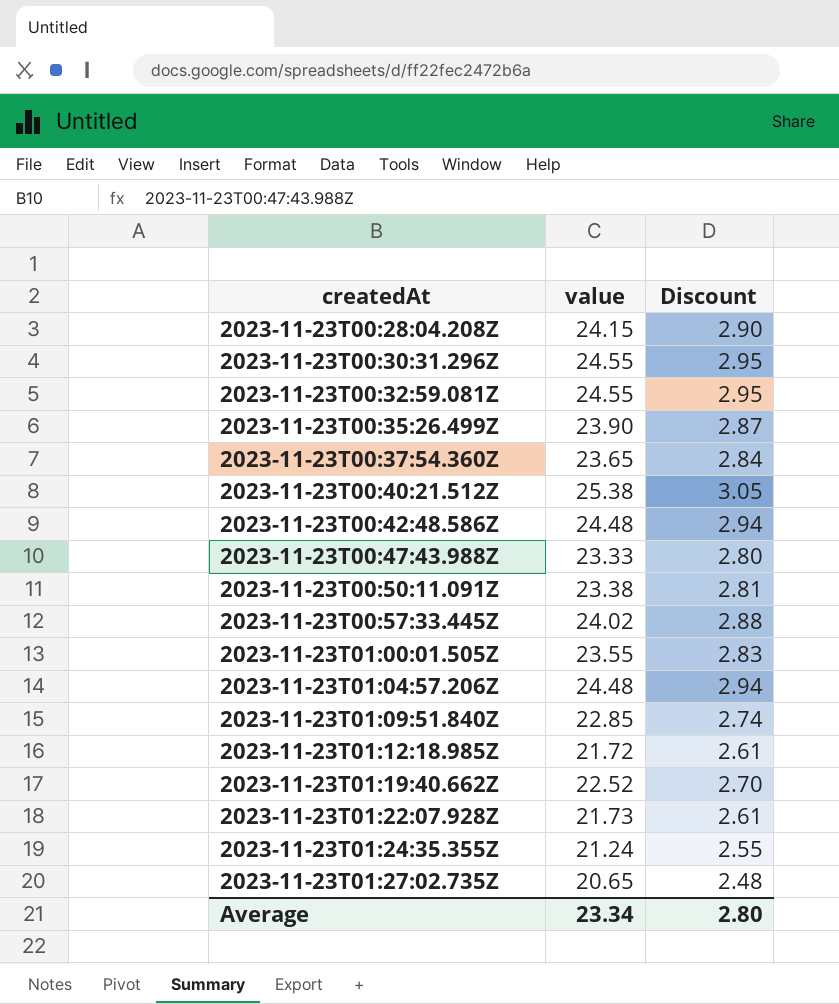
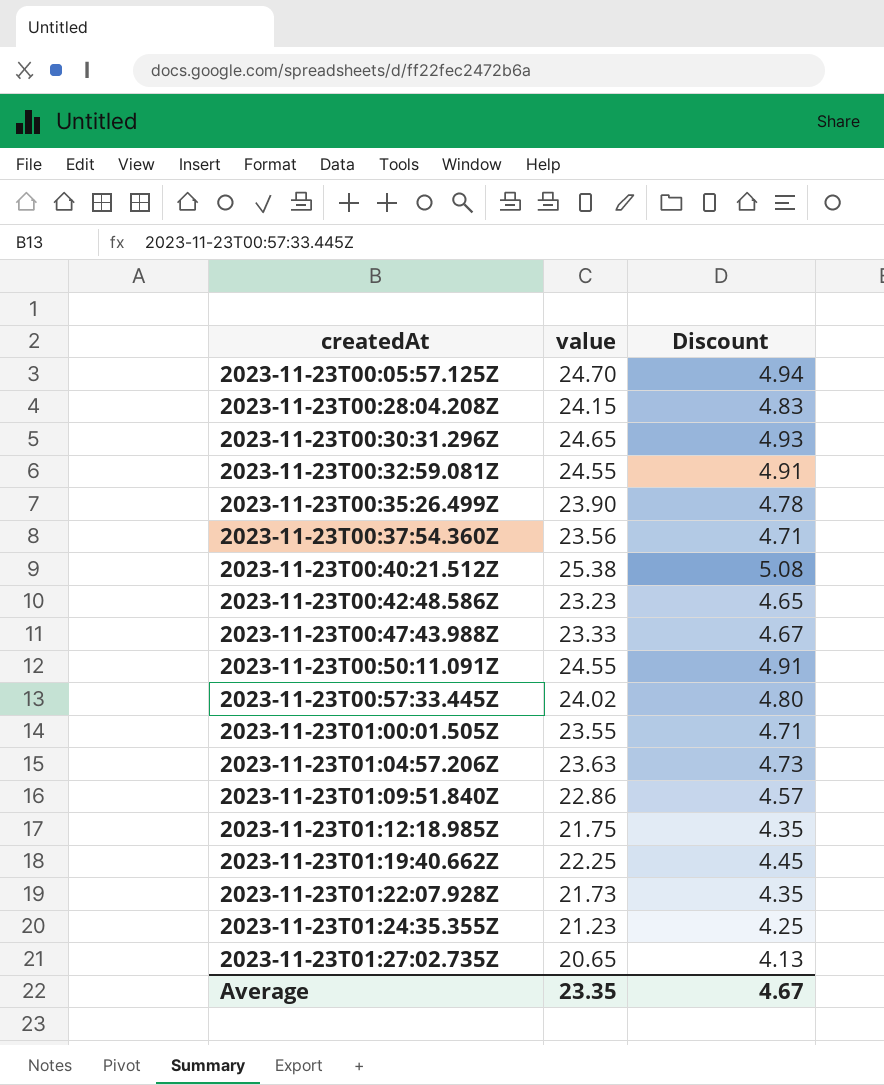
column Discount | formula: [value] * 0.12 -> [value] * 0.2
row 2023-11-23T00:05:57.125Z: none -> 24.70 | 4.94
2023-11-23T00:30:31.296Z | value: 24.55 -> 24.65
2023-11-23T00:37:54.360Z | value: 23.65 -> 23.56
2023-11-23T00:42:48.586Z | value: 24.48 -> 23.23
2023-11-23T00:50:11.091Z | value: 23.38 -> 24.55
2023-11-23T01:04:57.206Z | value: 24.48 -> 23.63
2023-11-23T01:09:51.840Z | value: 22.85 -> 22.86
2023-11-23T01:12:18.985Z | value: 21.72 -> 21.75
2023-11-23T01:19:40.662Z | value: 22.52 -> 22.25
2023-11-23T01:24:35.355Z | value: 21.24 -> 21.23
Average | value: 23.34 -> 23.35
Average | Discount: 2.80 -> 4.67

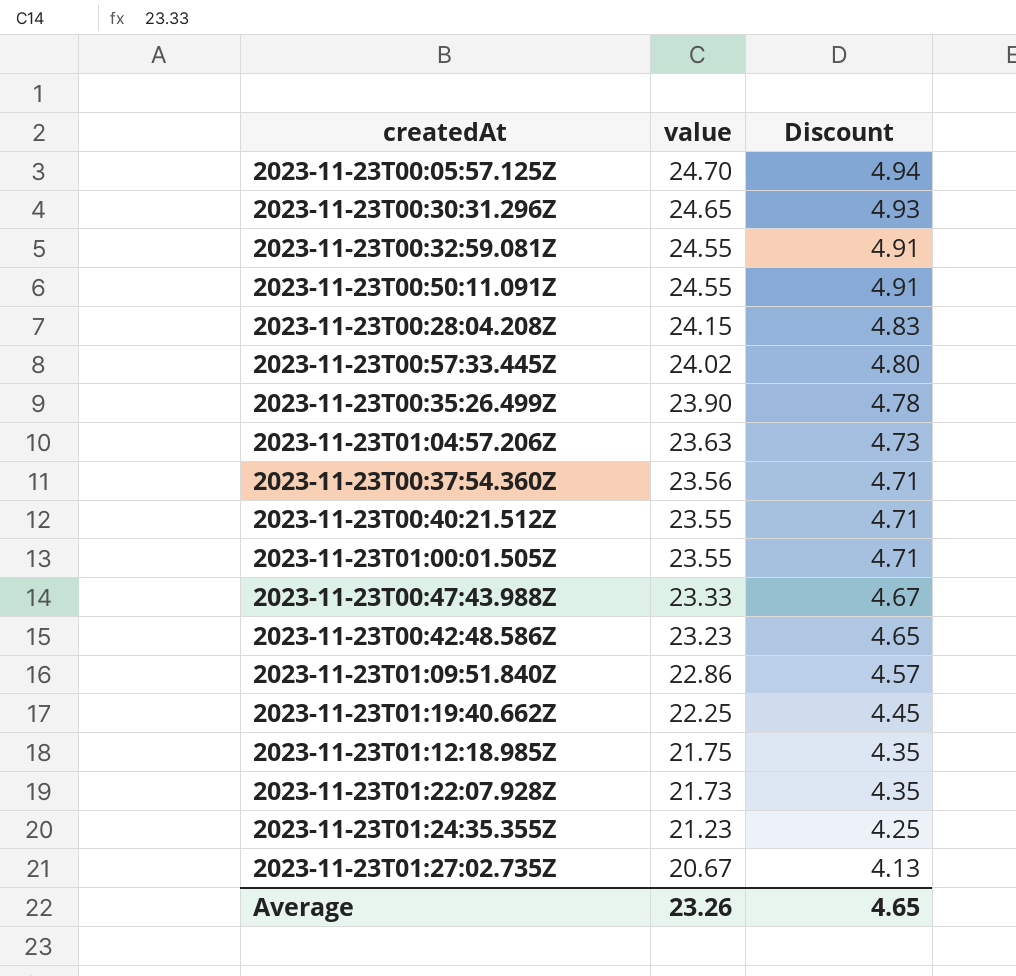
row order: createdAt ascending -> value descending
2023-11-23T00:40:21.512Z | value: 25.38 -> 23.55
2023-11-23T00:40:21.512Z | Discount: 5.08 -> 4.71
2023-11-23T01:27:02.735Z | value: 20.65 -> 20.67
Average | value: 23.35 -> 23.26
Average | Discount: 4.67 -> 4.65

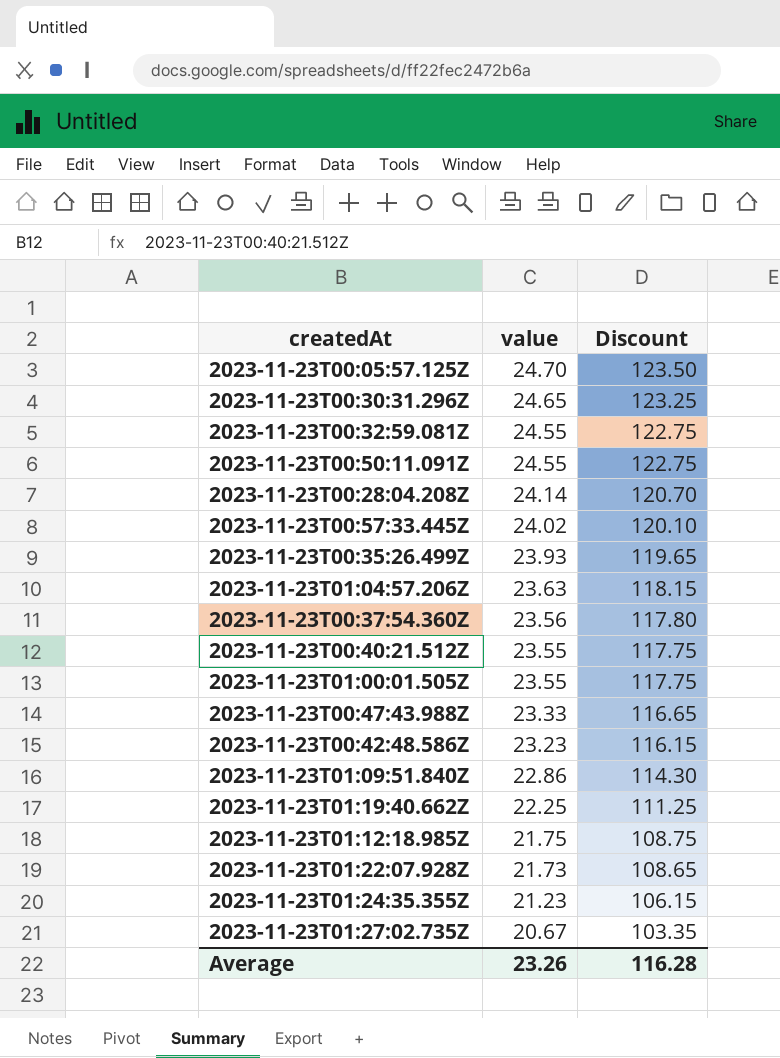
column Discount | formula: [value] * 0.2 -> [value] * 5
2023-11-23T00:28:04.208Z | value: 24.15 -> 24.14
2023-11-23T00:35:26.499Z | value: 23.90 -> 23.93
Average | Discount: 4.65 -> 116.28

